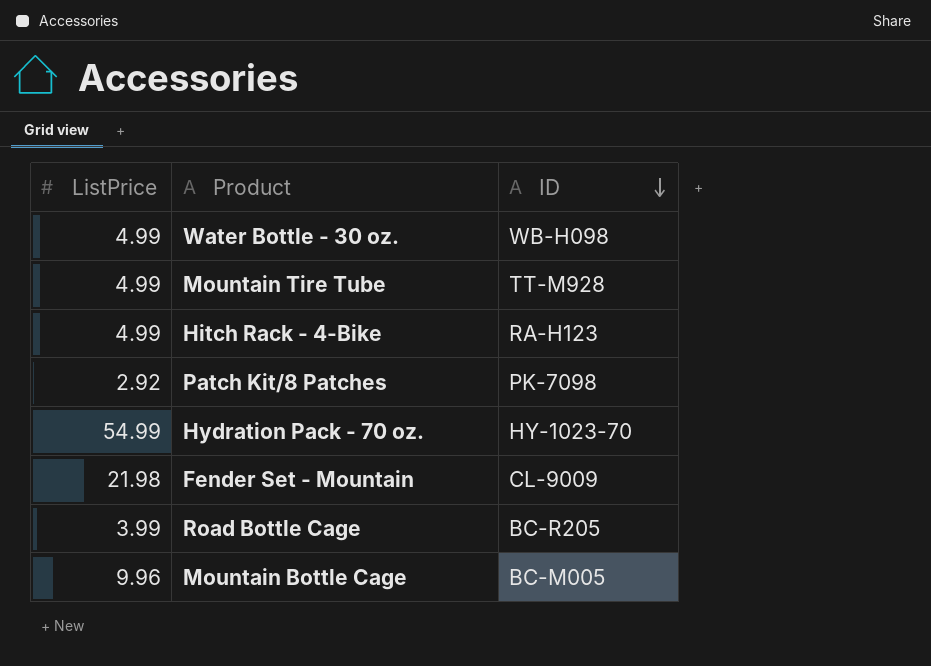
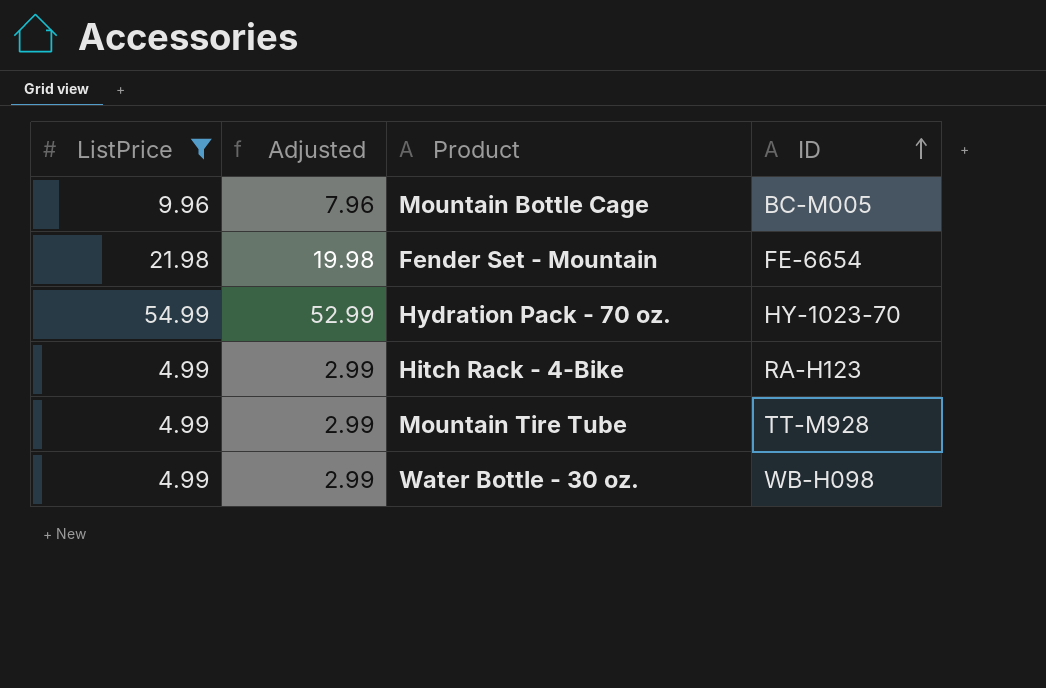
filter: none -> ListPrice >= 4.99
row order: ID descending -> ID ascending
column Adjusted | formula: none -> [ListPrice] - 2
Fender Set - Mountain | ID: CL-9009 -> FE-6654

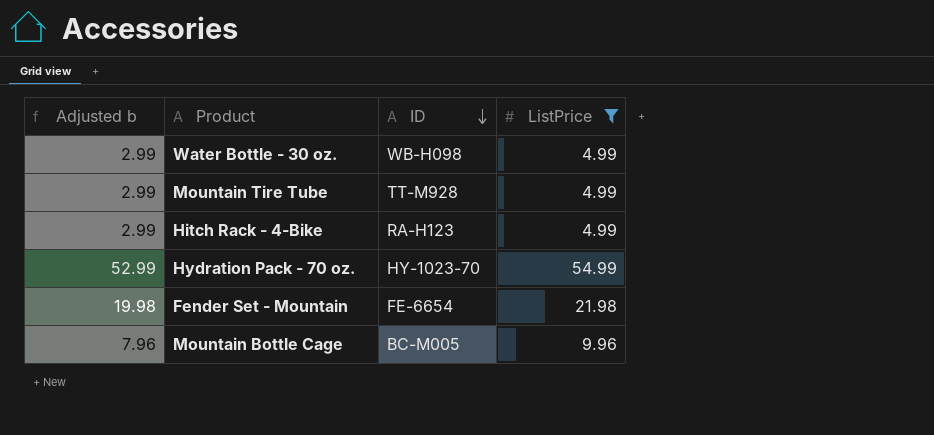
row order: ID ascending -> ID descending
column name: Adjusted -> Adjusted b
column ListPrice | position: 1 -> 4

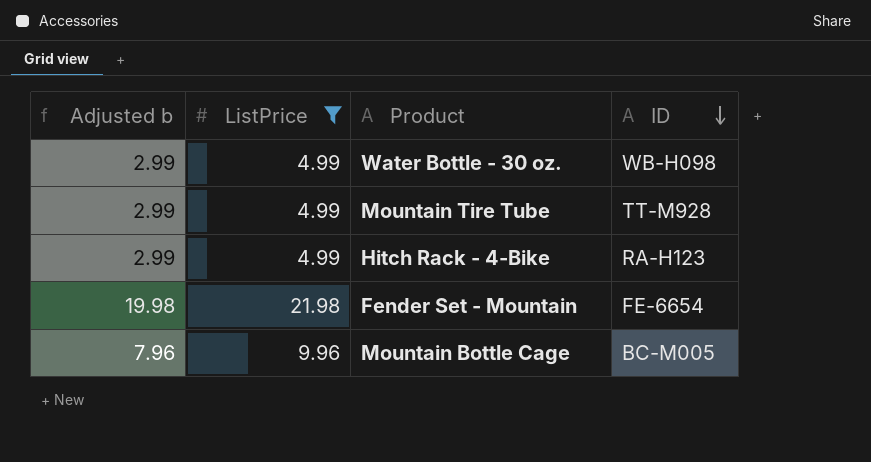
column ListPrice | position: 4 -> 2
row Hydration Pack - 70 oz.: 52.99 | HY-1023-70 | 54.99 -> none

